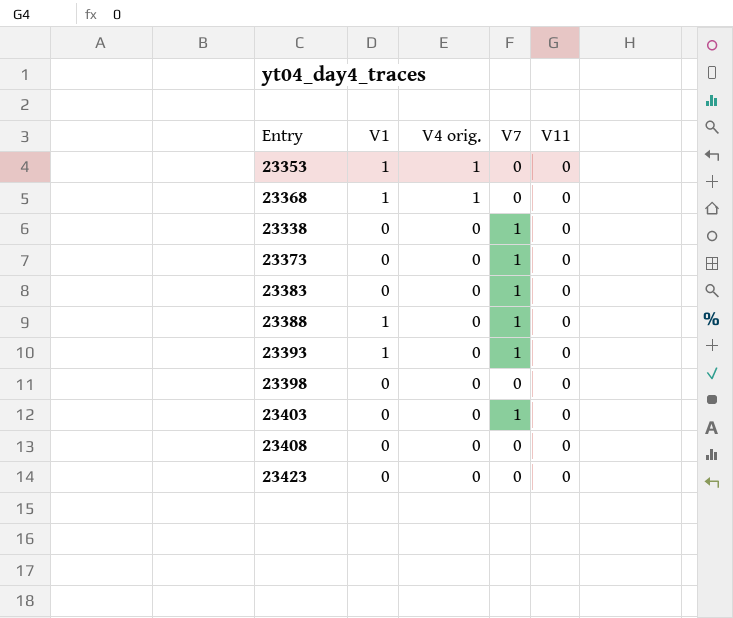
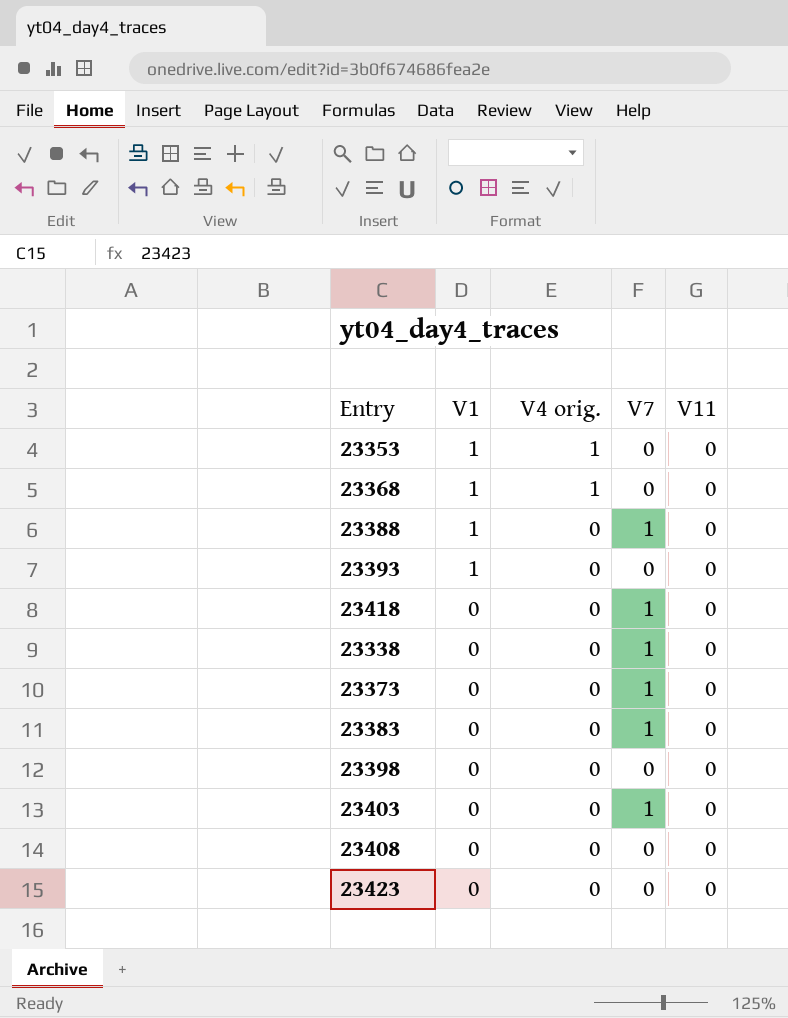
row order: V4 orig. descending -> V1 descending
23393 | V7: 1 -> 0
row 23418: none -> 0 | 0 | 1 | 0

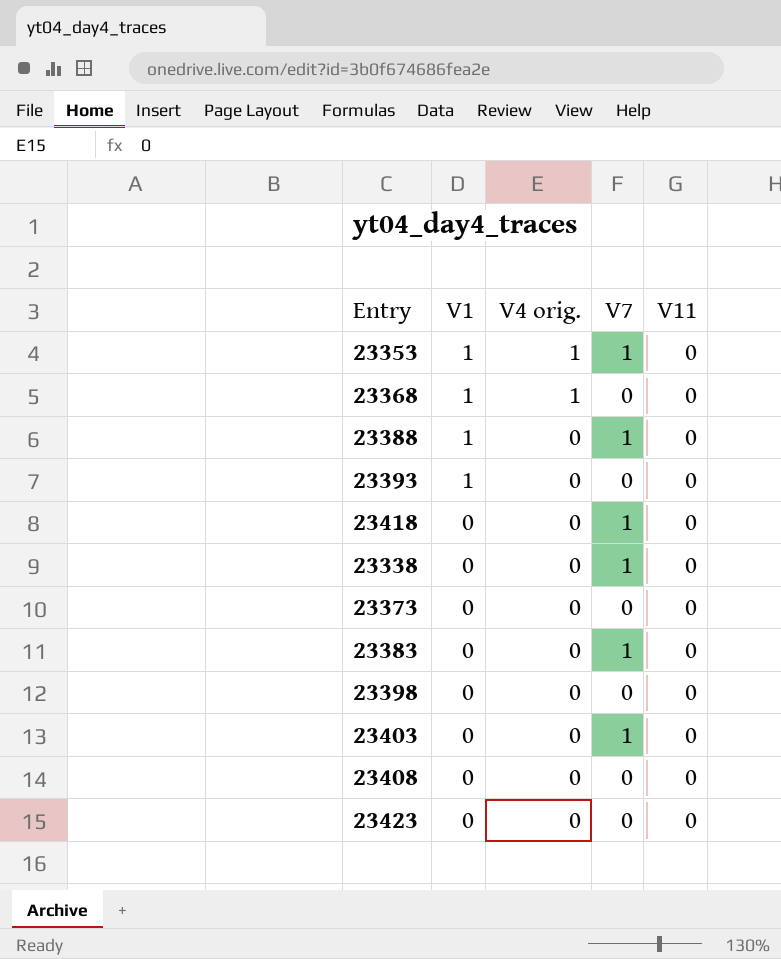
23353 | V7: 0 -> 1
23373 | V7: 1 -> 0

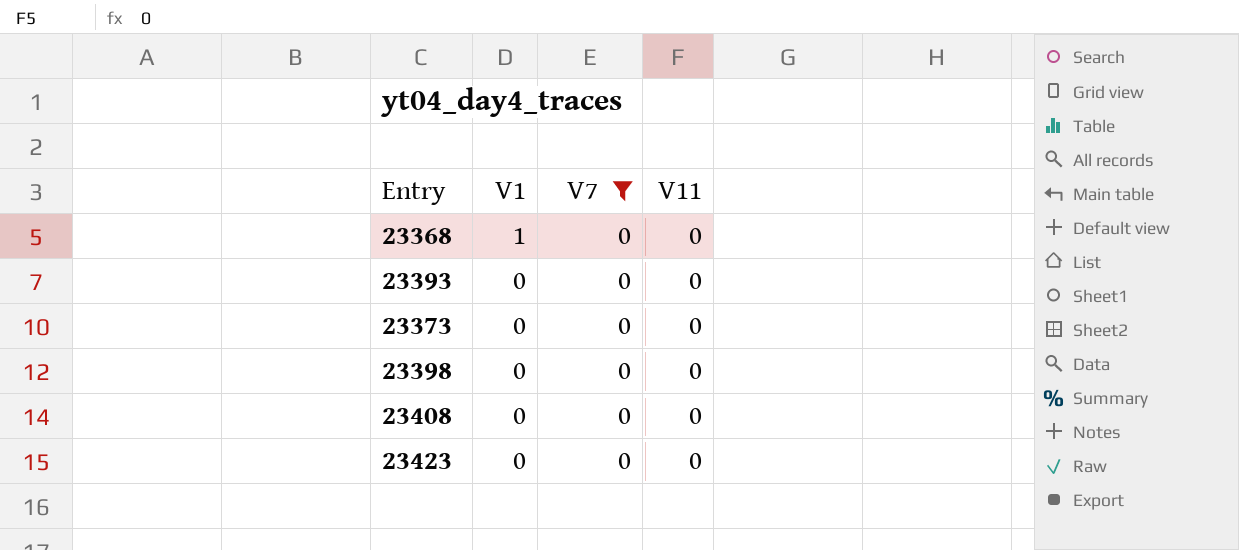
filter: none -> V7 = 0
column V4 orig. | position: 3 -> none
23393 | V1: 1 -> 0

